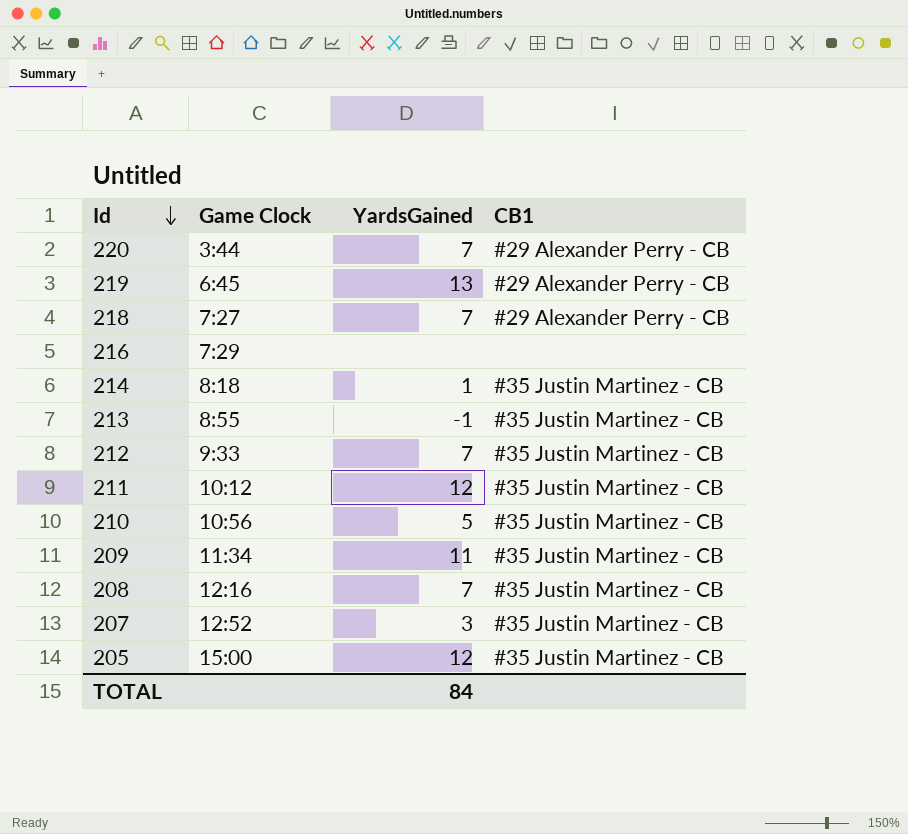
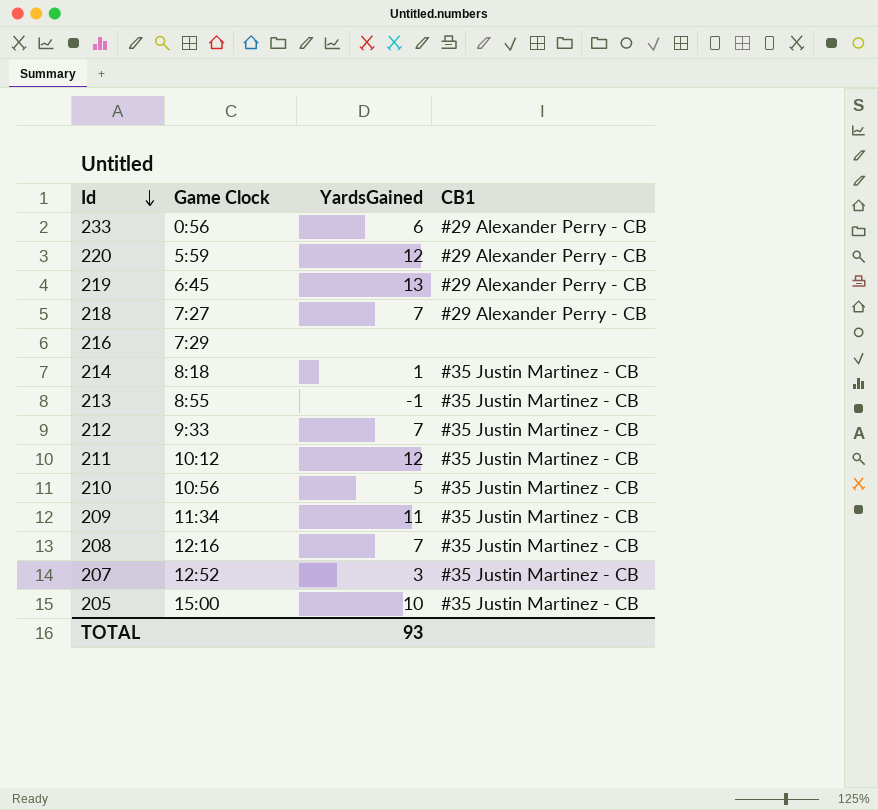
row 233: none -> 0:56 | 6 | #29 Alexander Perry - CB
220 | Game Clock: 3:44 -> 5:59
220 | YardsGained: 7 -> 12
205 | YardsGained: 12 -> 10
TOTAL | YardsGained: 84 -> 93

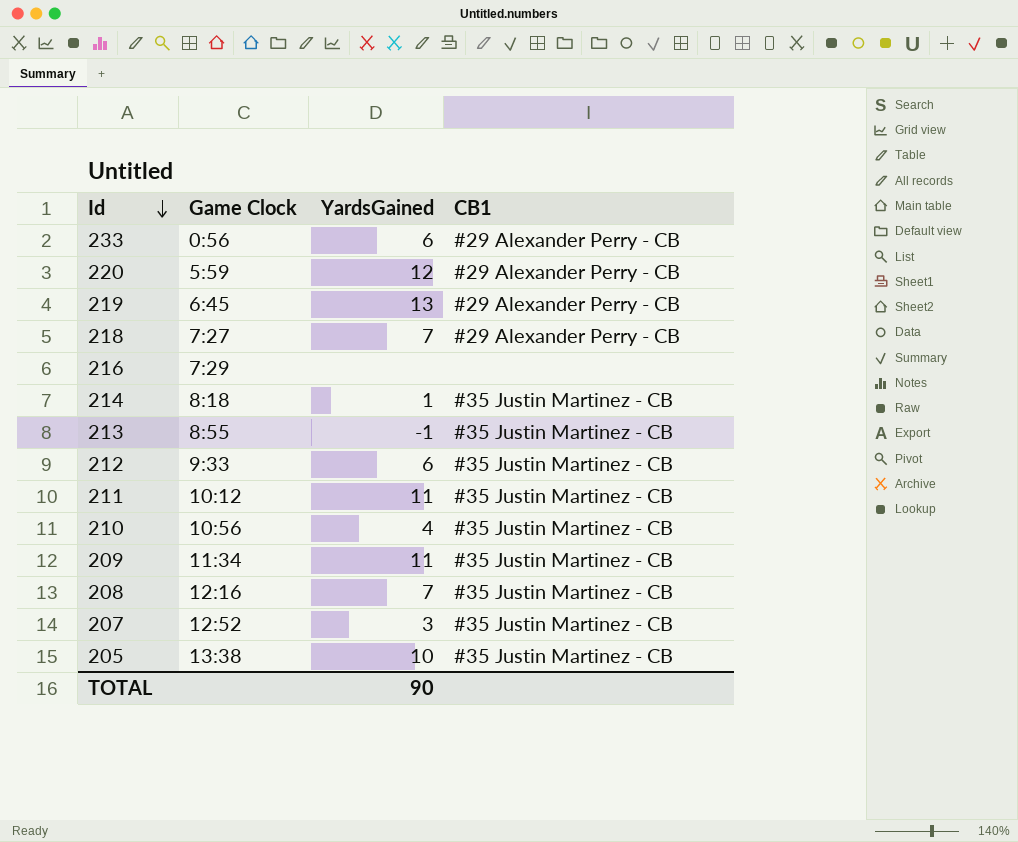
212 | YardsGained: 7 -> 6
211 | YardsGained: 12 -> 11
210 | YardsGained: 5 -> 4
205 | Game Clock: 15:00 -> 13:38
TOTAL | YardsGained: 93 -> 90

